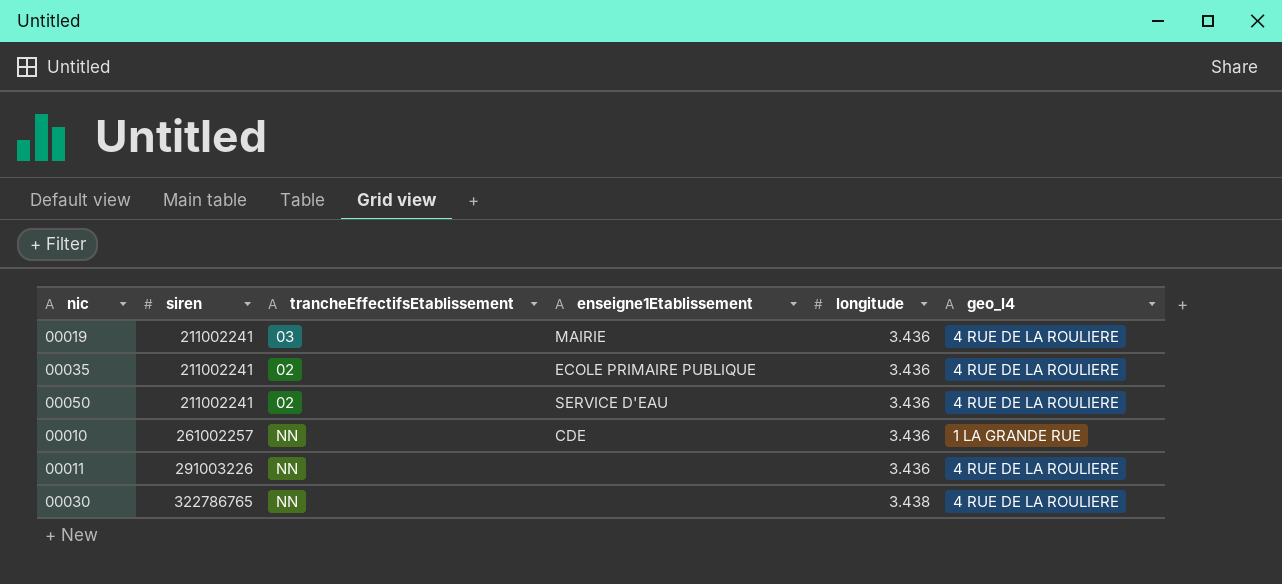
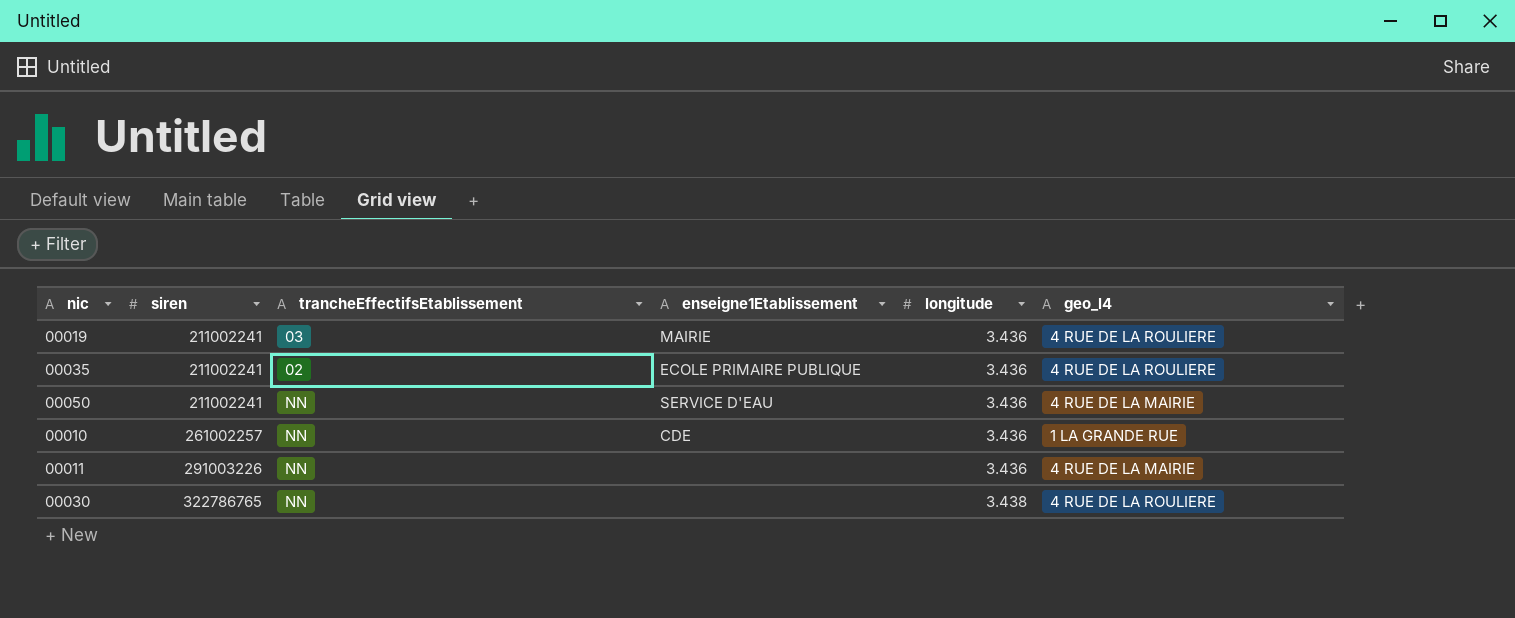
00050 | trancheEffectifsEtablissement: 02 -> NN
00050 | geo_l4: 4 RUE DE LA ROULIERE -> 4 RUE DE LA MAIRIE
00011 | geo_l4: 4 RUE DE LA ROULIERE -> 4 RUE DE LA MAIRIE

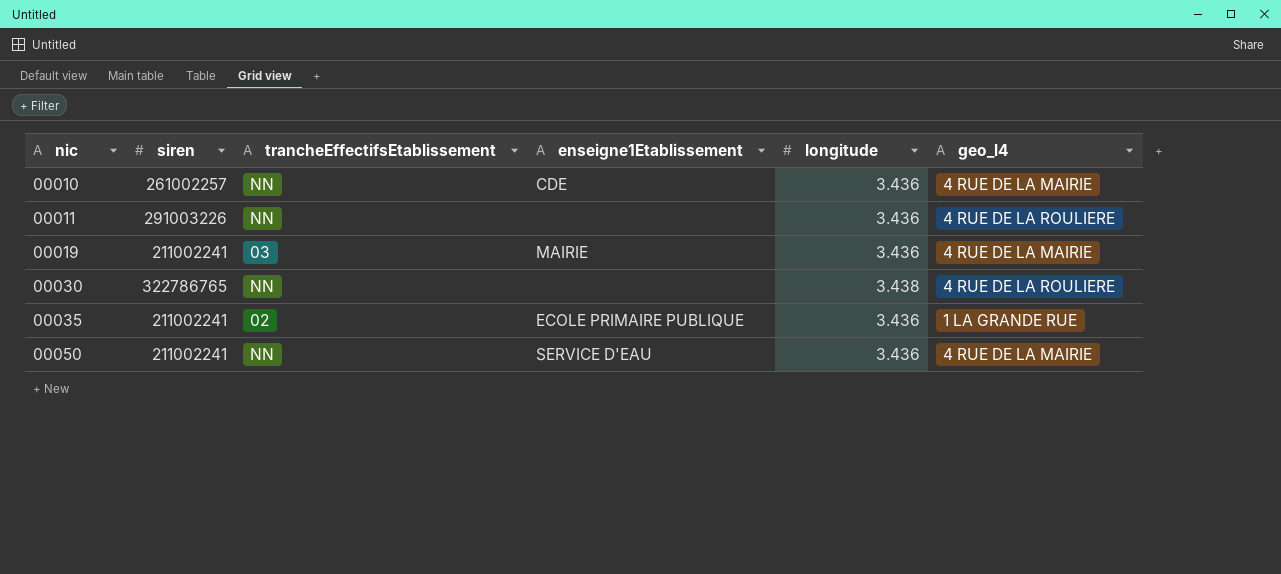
row order: siren ascending -> nic ascending
00010 | geo_l4: 1 LA GRANDE RUE -> 4 RUE DE LA MAIRIE
00011 | geo_l4: 4 RUE DE LA MAIRIE -> 4 RUE DE LA ROULIERE
00019 | geo_l4: 4 RUE DE LA ROULIERE -> 4 RUE DE LA MAIRIE
00035 | geo_l4: 4 RUE DE LA ROULIERE -> 1 LA GRANDE RUE

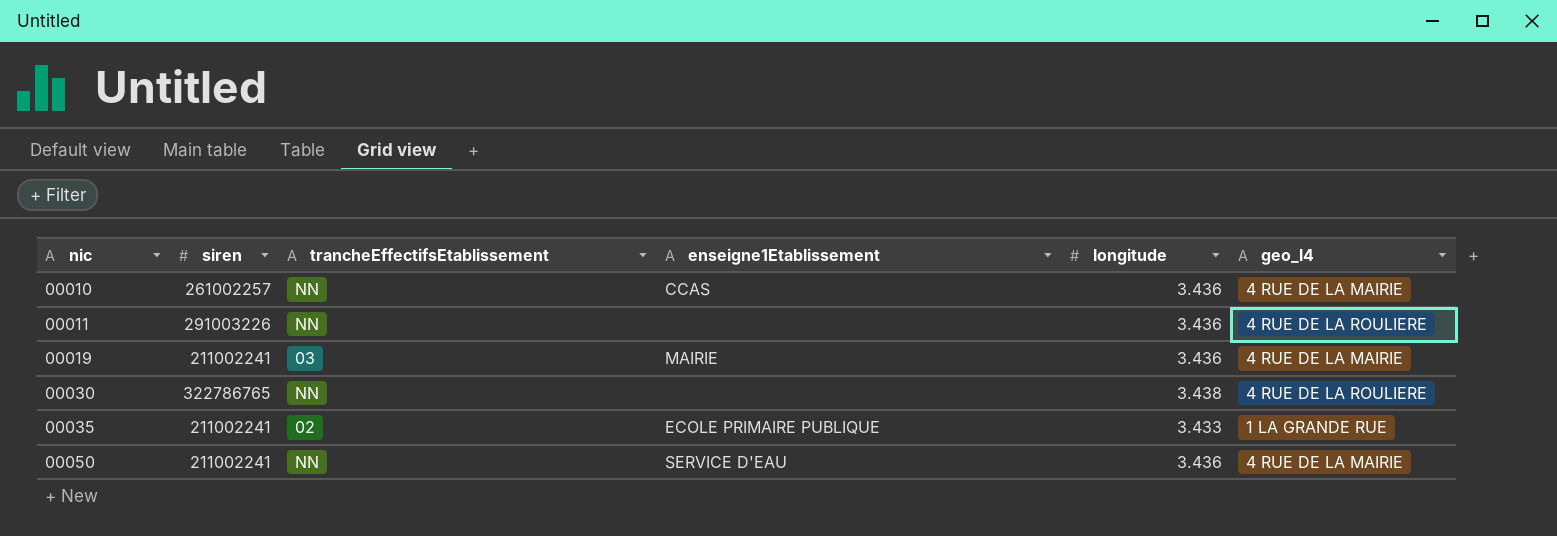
00010 | enseigne1Etablissement: CDE -> CCAS
00035 | longitude: 3.436 -> 3.433

